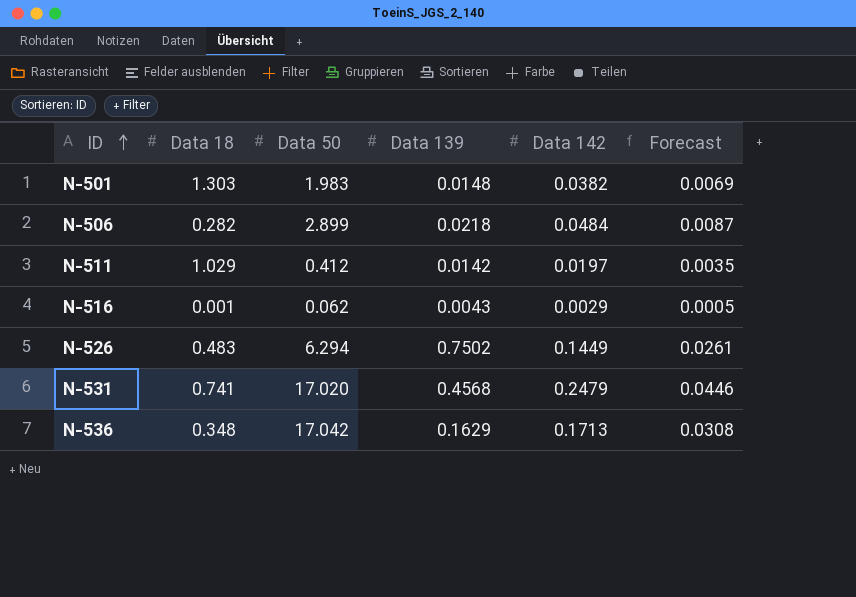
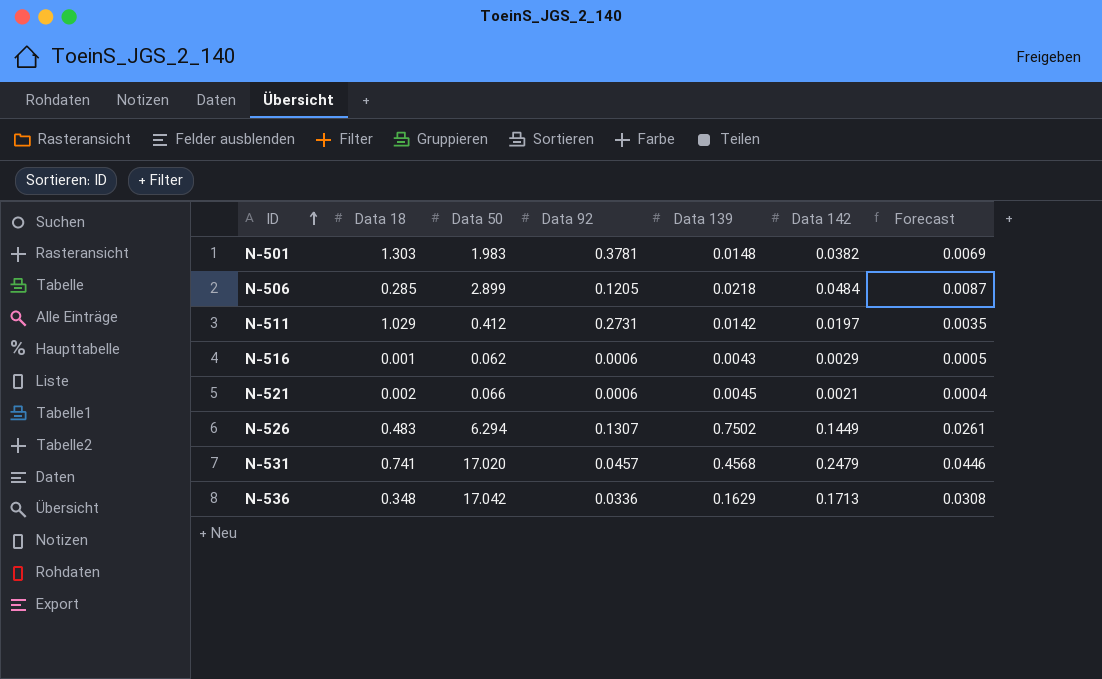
column Data 92 | position: none -> 4
N-506 | Data 18: 0.282 -> 0.285
row N-521: none -> 0.002 | 0.066 | 0.0006 | 0.0045 | 0.0021 | 0.0004

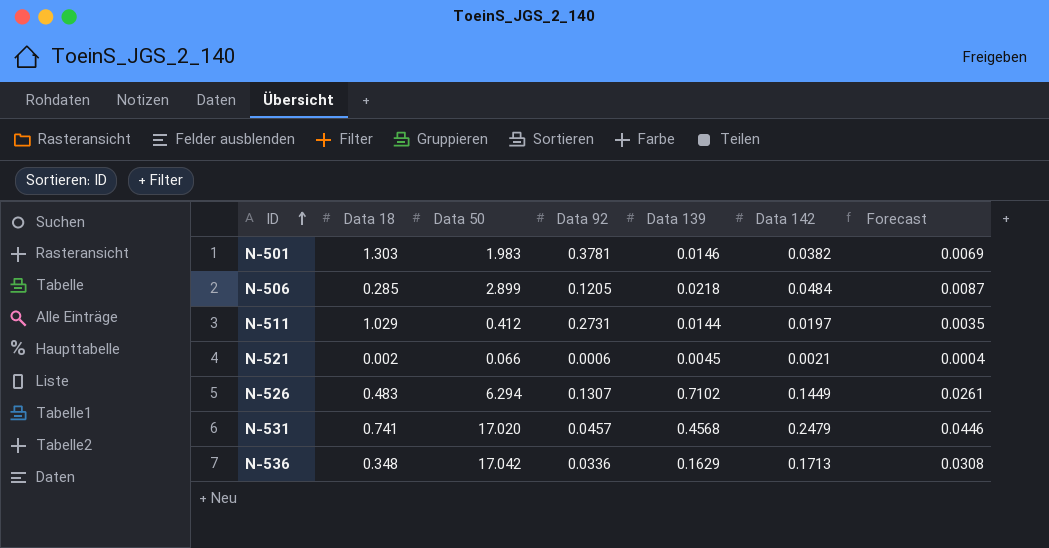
row N-516: 0.001 | 0.062 | 0.0006 | 0.0043 | 0.0029 | 0.0005 -> none
N-501 | Data 139: 0.0148 -> 0.0146
N-511 | Data 139: 0.0142 -> 0.0144
N-526 | Data 139: 0.7502 -> 0.7102

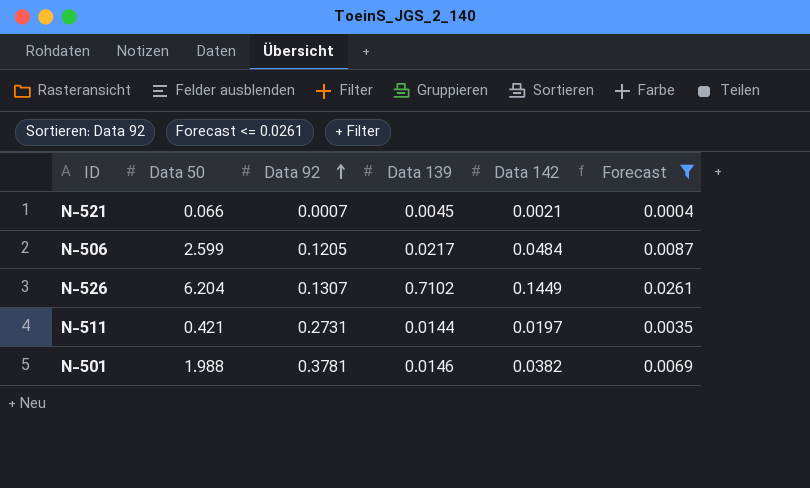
filter: none -> Forecast <= 0.0261
row order: ID ascending -> Data 92 ascending
column Data 18 | position: 2 -> none
N-521 | Data 92: 0.0006 -> 0.0007
N-506 | Data 50: 2.899 -> 2.599
N-506 | Data 139: 0.0218 -> 0.0217
N-526 | Data 50: 6.294 -> 6.204
N-511 | Data 50: 0.412 -> 0.421
N-501 | Data 50: 1.983 -> 1.988

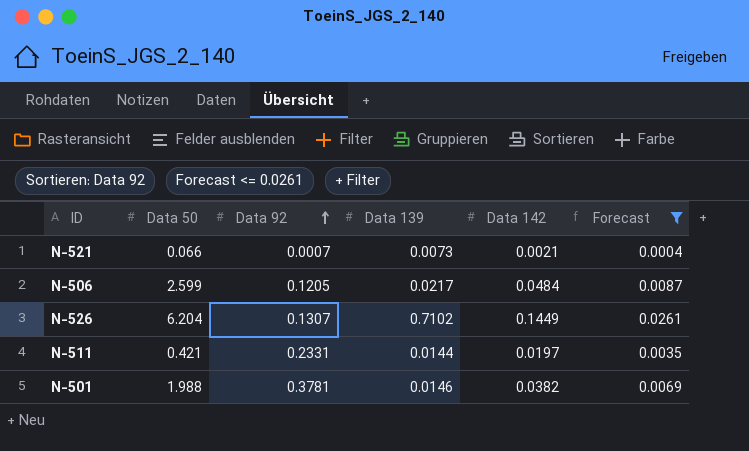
N-521 | Data 139: 0.0045 -> 0.0073
N-511 | Data 92: 0.2731 -> 0.2331

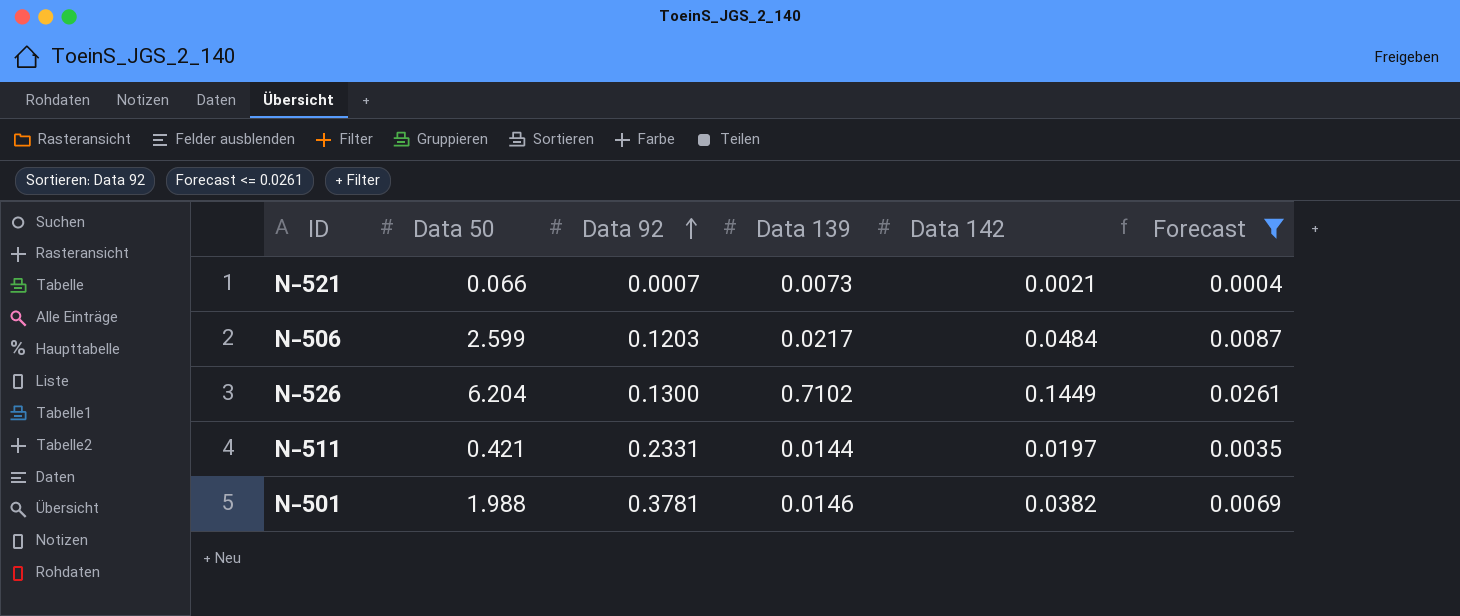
N-506 | Data 92: 0.1205 -> 0.1203
N-526 | Data 92: 0.1307 -> 0.1300

